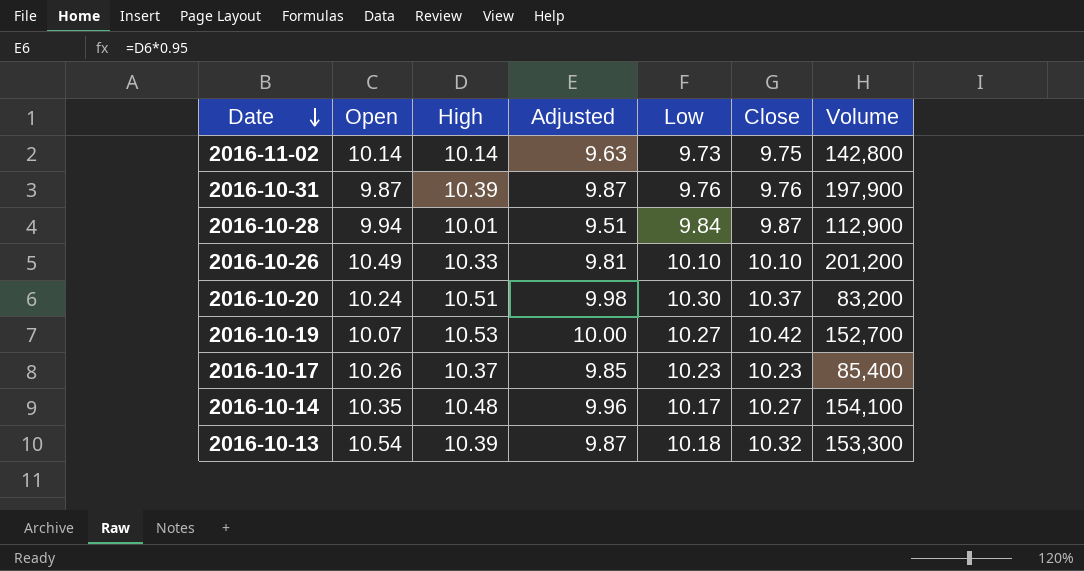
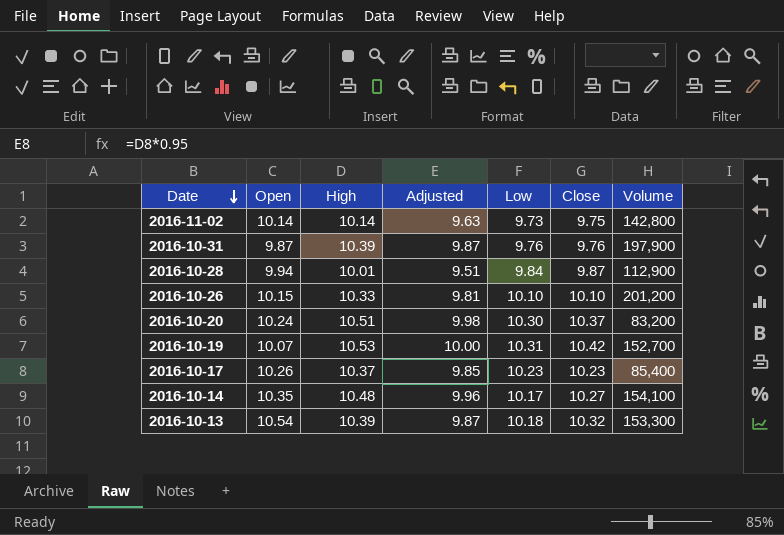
2016-10-26 | Open: 10.49 -> 10.15
2016-10-19 | Low: 10.27 -> 10.31

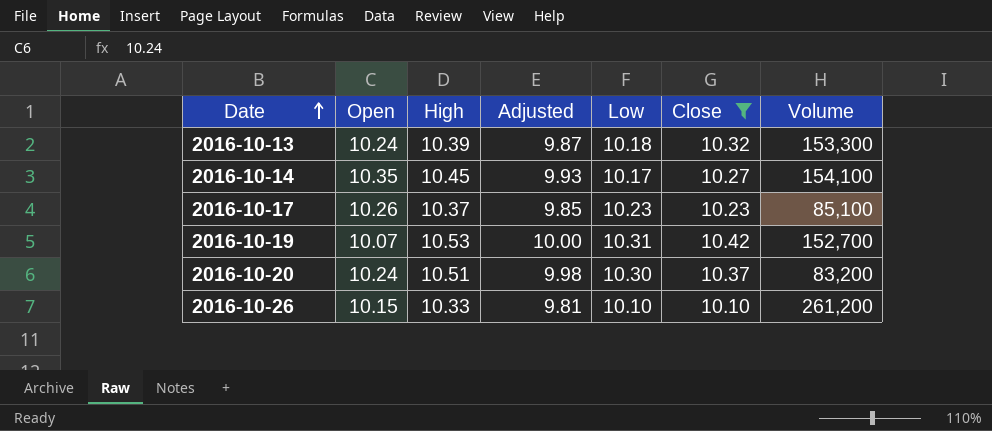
filter: none -> Close >= 10.10
row order: Date descending -> Date ascending
2016-10-13 | Open: 10.54 -> 10.24
2016-10-14 | High: 10.48 -> 10.45
2016-10-14 | Adjusted: 9.96 -> 9.93
2016-10-17 | Volume: 85,400 -> 85,100
2016-10-26 | Volume: 201,200 -> 261,200

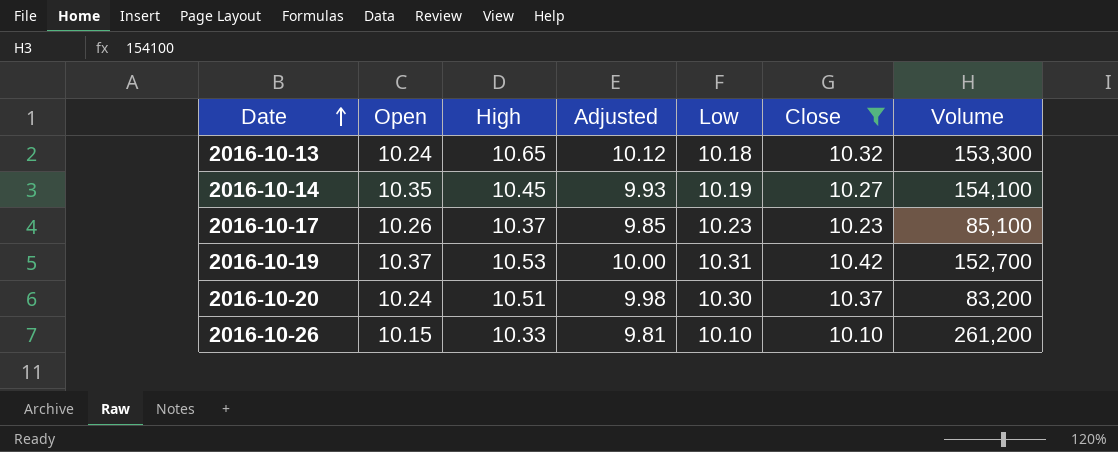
2016-10-13 | High: 10.39 -> 10.65
2016-10-13 | Adjusted: 9.87 -> 10.12
2016-10-14 | Low: 10.17 -> 10.19
2016-10-19 | Open: 10.07 -> 10.37

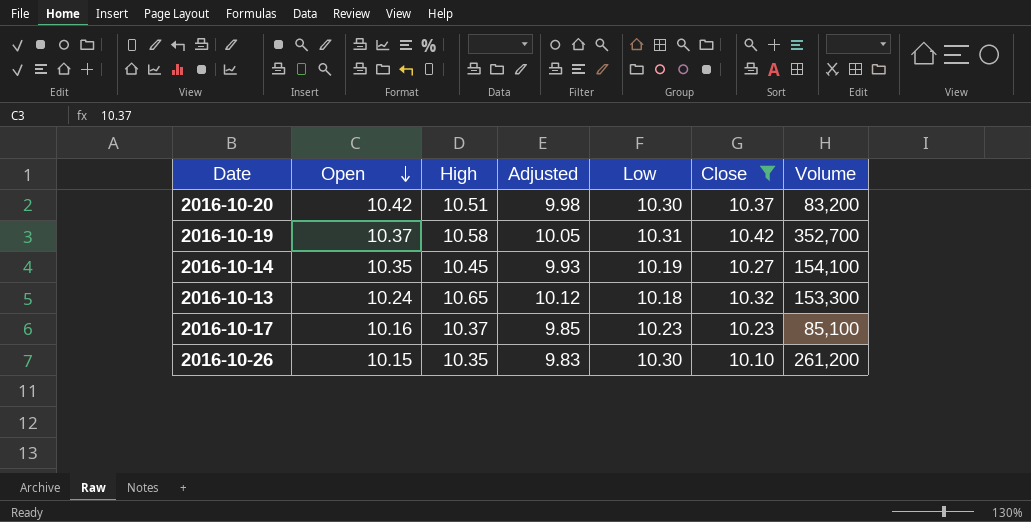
row order: Date ascending -> Open descending
2016-10-20 | Open: 10.24 -> 10.42
2016-10-19 | High: 10.53 -> 10.58
2016-10-19 | Adjusted: 10.00 -> 10.05
2016-10-19 | Volume: 152,700 -> 352,700
2016-10-17 | Open: 10.26 -> 10.16
2016-10-26 | High: 10.33 -> 10.35
2016-10-26 | Adjusted: 9.81 -> 9.83
2016-10-26 | Low: 10.10 -> 10.30

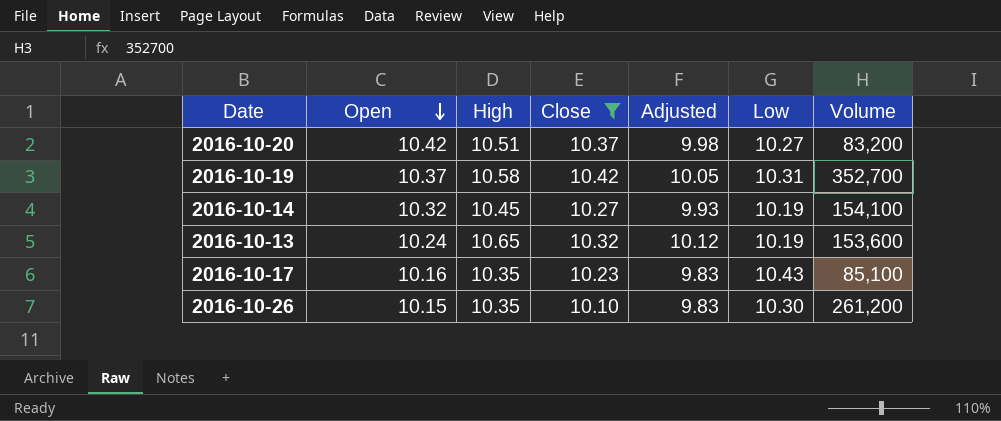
column Close | position: 6 -> 4
2016-10-20 | Low: 10.30 -> 10.27
2016-10-14 | Open: 10.35 -> 10.32
2016-10-13 | Low: 10.18 -> 10.19
2016-10-13 | Volume: 153,300 -> 153,600
2016-10-17 | High: 10.37 -> 10.35
2016-10-17 | Adjusted: 9.85 -> 9.83
2016-10-17 | Low: 10.23 -> 10.43

